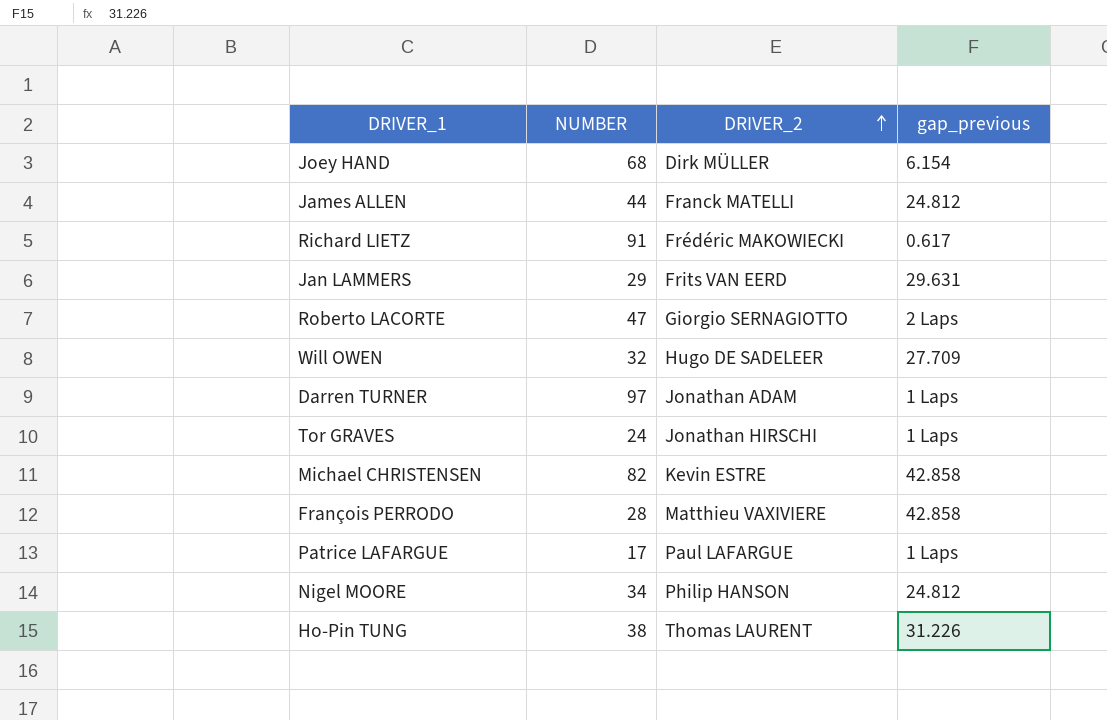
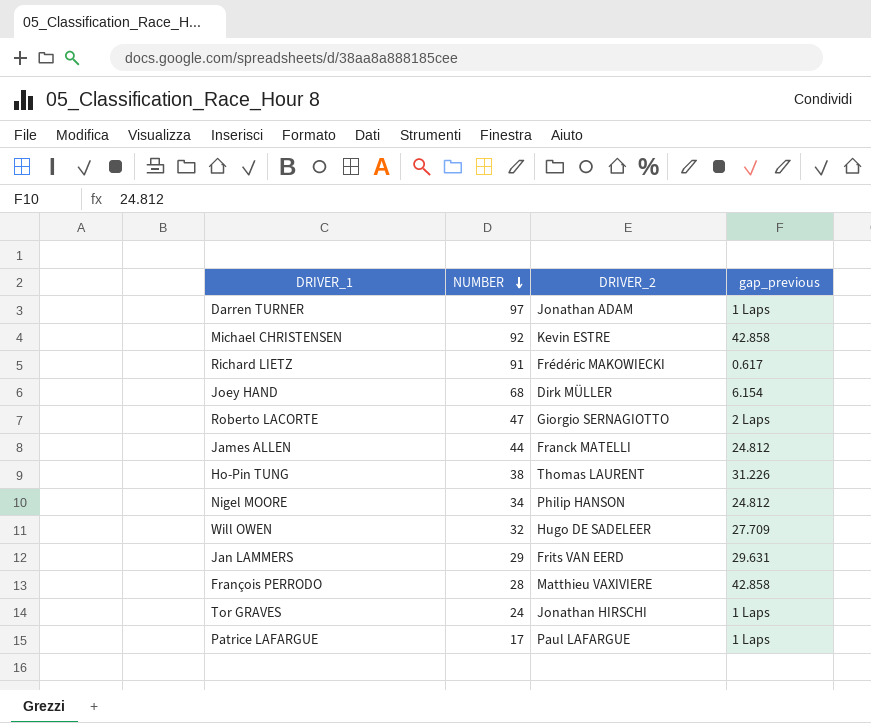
row order: DRIVER_2 ascending -> NUMBER descending
Michael CHRISTENSEN | NUMBER: 82 -> 92

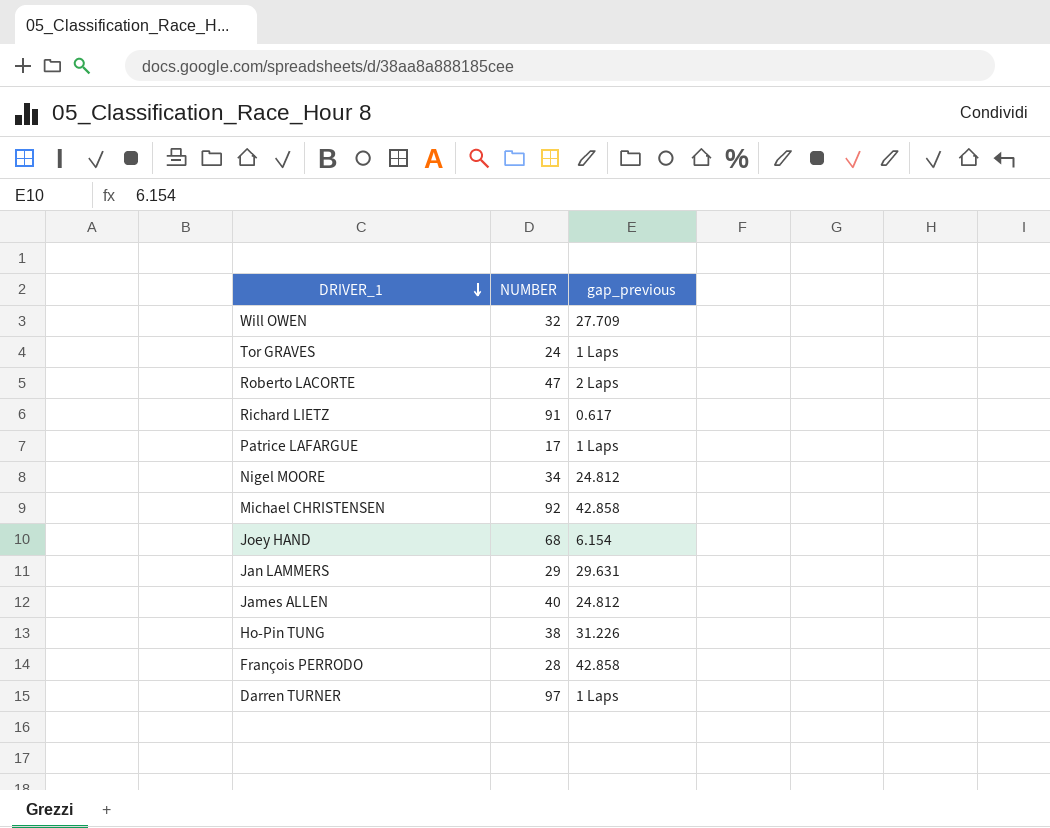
row order: NUMBER descending -> DRIVER_1 descending
column DRIVER_2 | position: 3 -> none
James ALLEN | NUMBER: 44 -> 40

